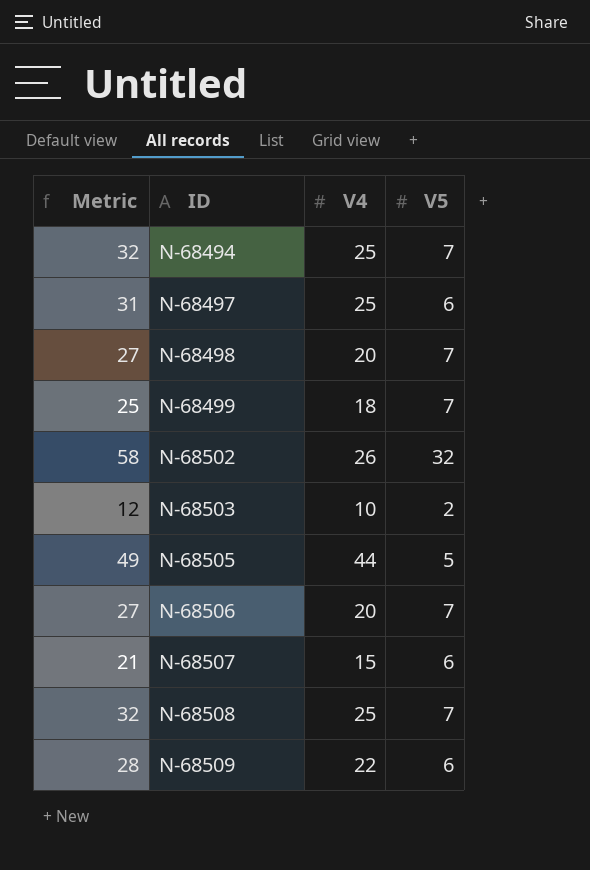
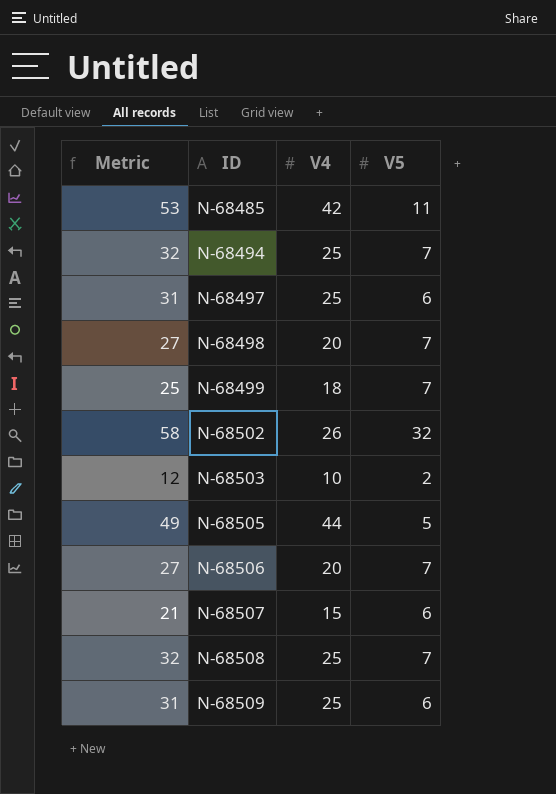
row N-68485: none -> 53 | 42 | 11
N-68509 | Metric: 28 -> 31
N-68509 | V4: 22 -> 25

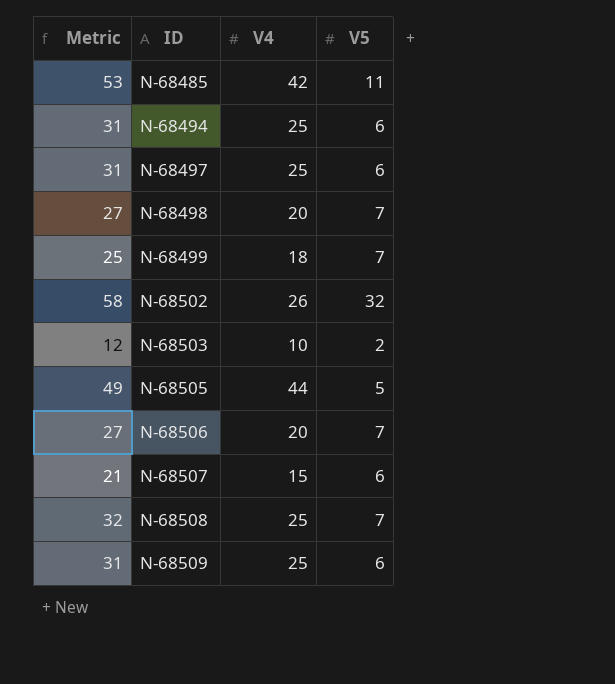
N-68494 | Metric: 32 -> 31
N-68494 | V5: 7 -> 6

